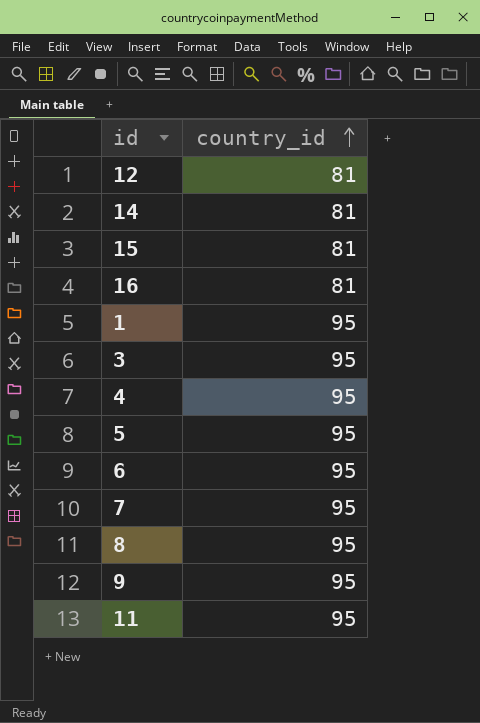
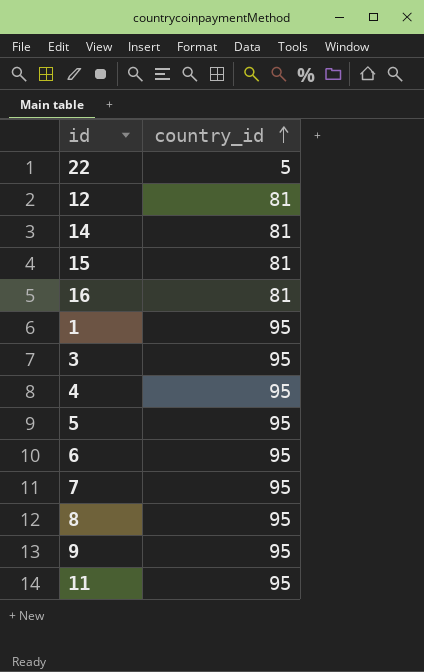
row 22: none -> 5

